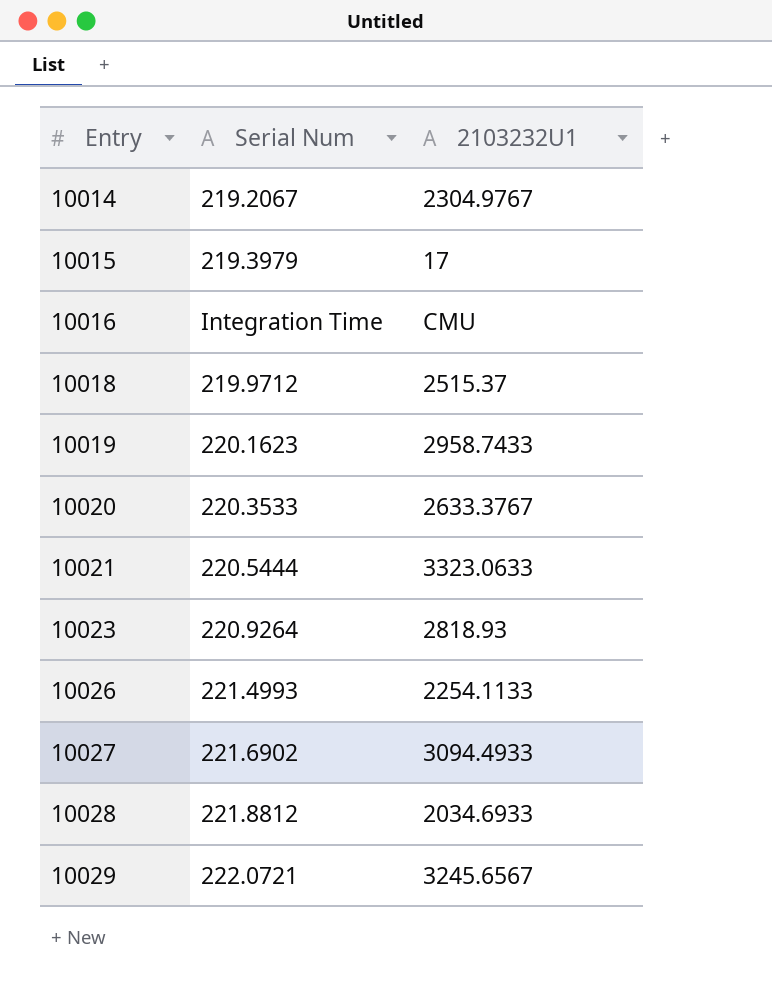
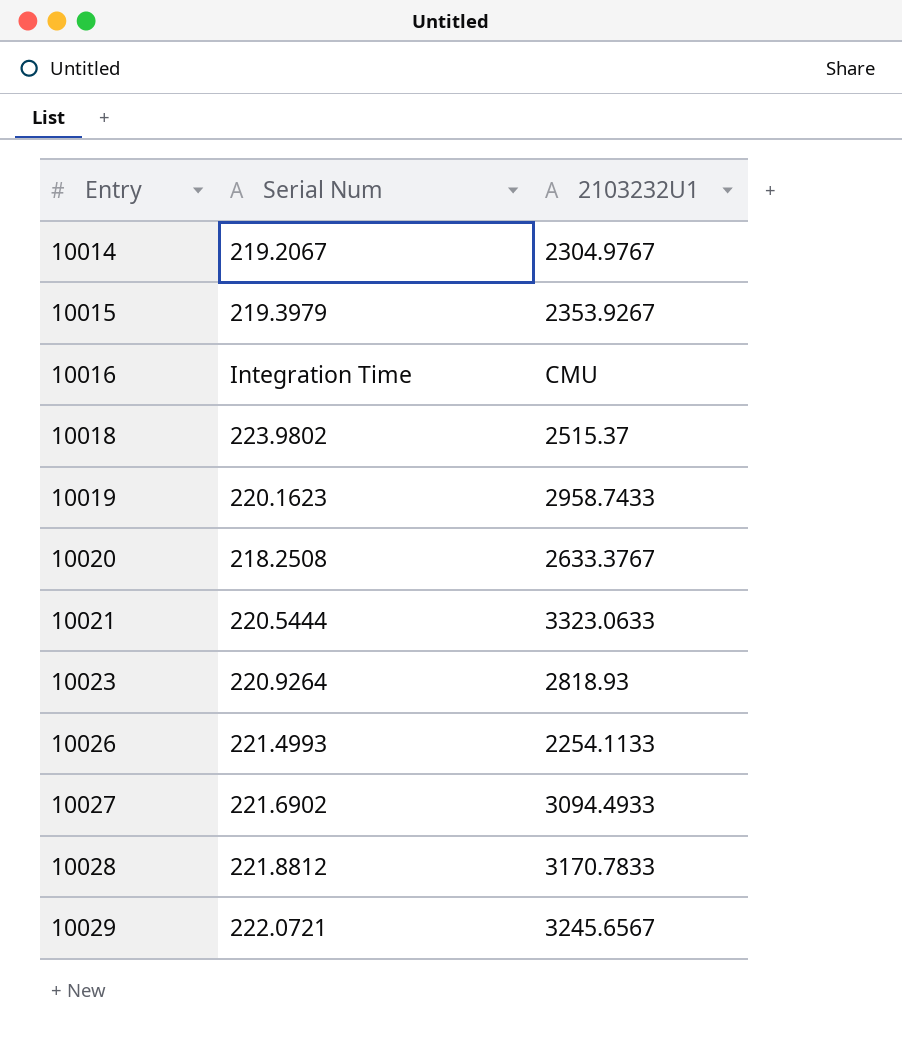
10015 | 2103232U1: 17 -> 2353.9267
10018 | Serial Num: 219.9712 -> 223.9802
10020 | Serial Num: 220.3533 -> 218.2508
10028 | 2103232U1: 2034.6933 -> 3170.7833

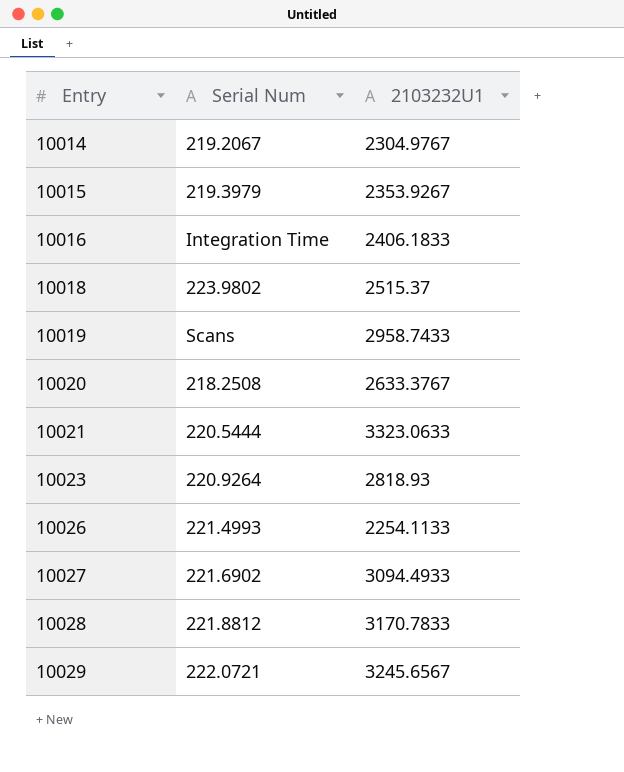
10016 | 2103232U1: CMU -> 2406.1833
10019 | Serial Num: 220.1623 -> Scans

